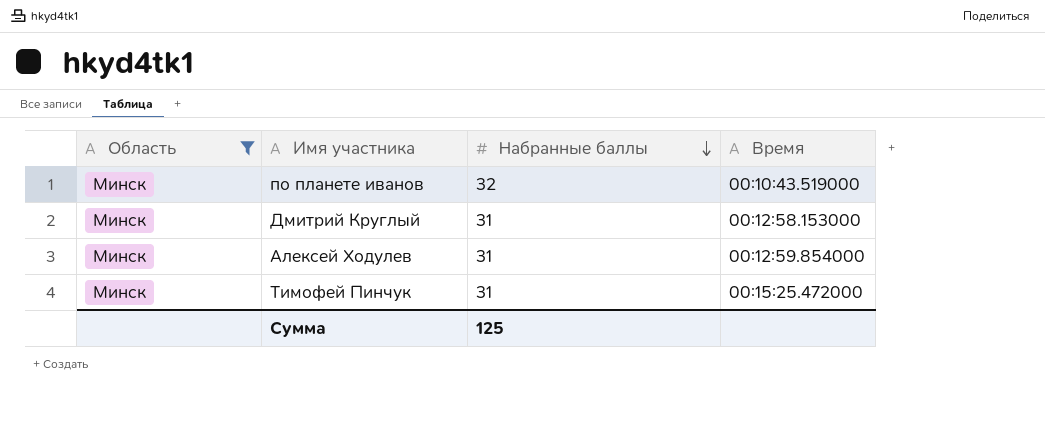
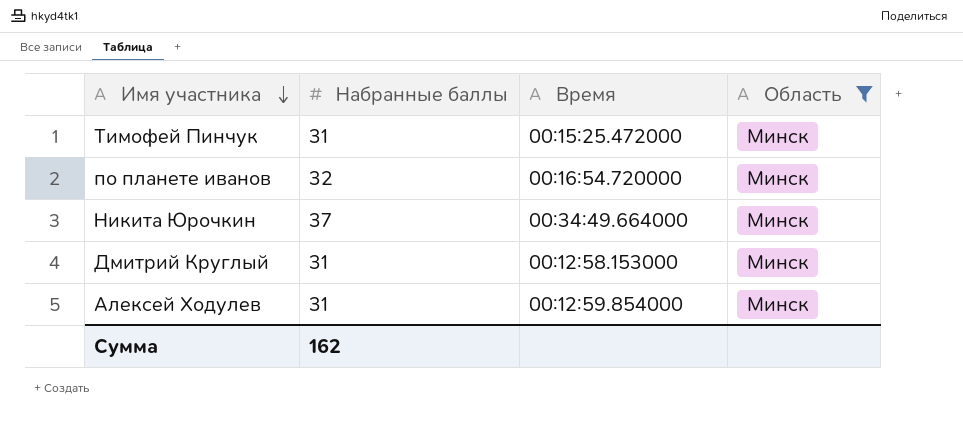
row order: Набранные баллы descending -> Имя участника descending
column Область | position: 1 -> 4
по планете иванов | Время: 00:10:43.519000 -> 00:16:54.720000
row Никита Юрочкин: none -> 37 | 00:34:49.664000 | Минск
Сумма | Набранные баллы: 125 -> 162

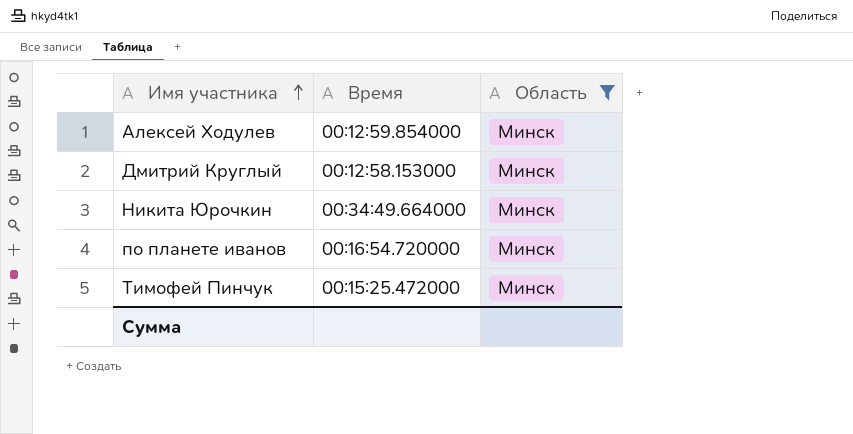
row order: Имя участника descending -> Имя участника ascending
column Набранные баллы | position: 2 -> none

